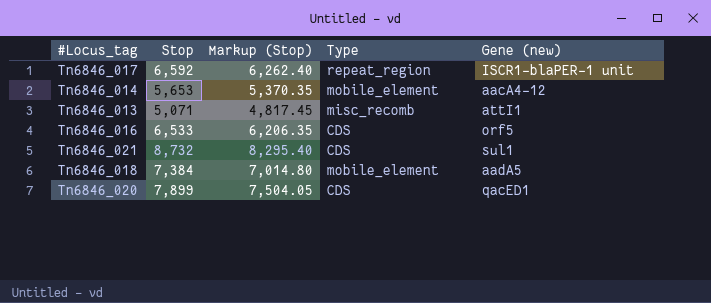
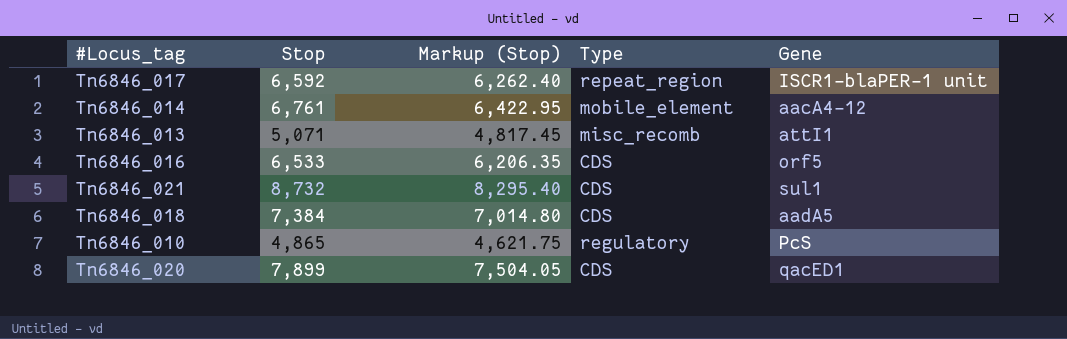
column name: Gene (new) -> Gene
Tn6846_014 | Stop: 5,653 -> 6,761
Tn6846_014 | Markup (Stop): 5,370.35 -> 6,422.95
Tn6846_018 | Type: mobile_element -> CDS
row Tn6846_010: none -> 4,865 | 4,621.75 | regulatory | PcS

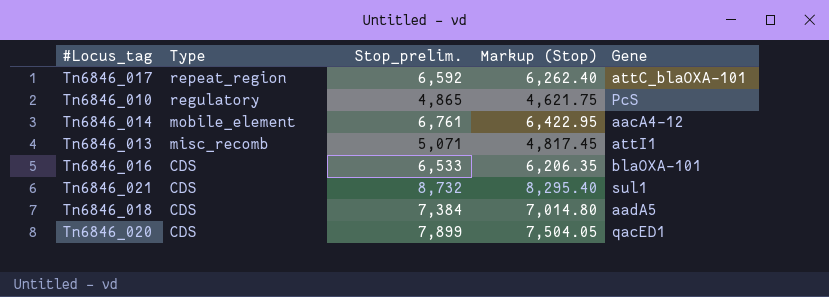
row order: none -> Type descending
column Type | position: 4 -> 2
column name: Stop -> Stop_prelim.
Tn6846_017 | Gene: ISCR1–blaPER-1 unit -> attC_blaOXA-101
Tn6846_016 | Gene: orf5 -> blaOXA-101

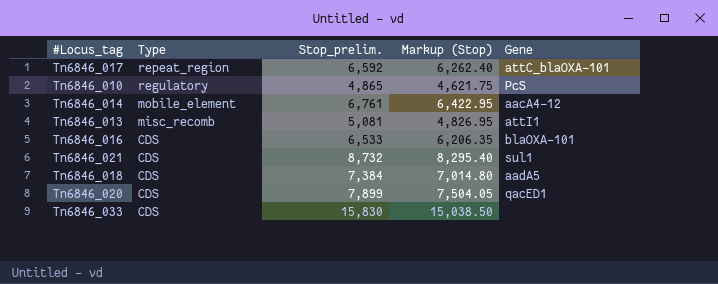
Tn6846_013 | Stop_prelim.: 5,071 -> 5,081
Tn6846_013 | Markup (Stop): 4,817.45 -> 4,826.95
row Tn6846_033: none -> CDS | 15,830 | 15,038.50 | none

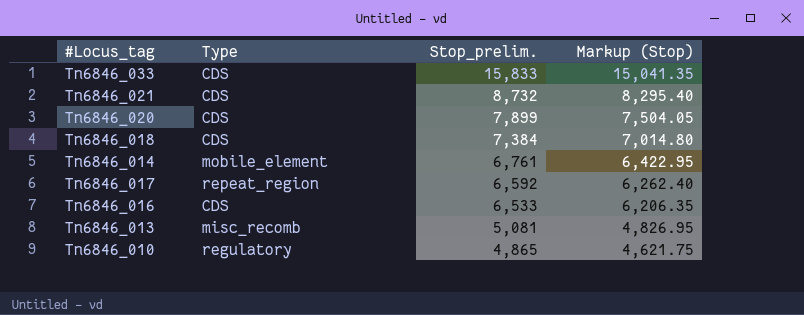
row order: Type descending -> Stop_prelim. descending
column Gene | position: 5 -> none
Tn6846_033 | Stop_prelim.: 15,830 -> 15,833
Tn6846_033 | Markup (Stop): 15,038.50 -> 15,041.35

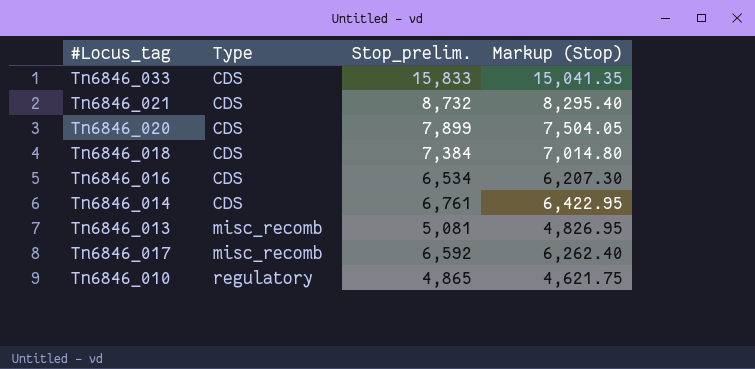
row order: Stop_prelim. descending -> Type ascending
Tn6846_016 | Stop_prelim.: 6,533 -> 6,534
Tn6846_016 | Markup (Stop): 6,206.35 -> 6,207.30
Tn6846_014 | Type: mobile_element -> CDS
Tn6846_017 | Type: repeat_region -> misc_recomb

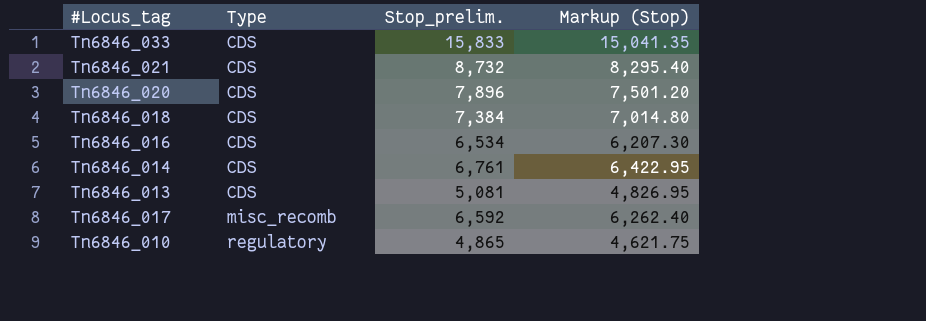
Tn6846_020 | Stop_prelim.: 7,899 -> 7,896
Tn6846_020 | Markup (Stop): 7,504.05 -> 7,501.20
Tn6846_013 | Type: misc_recomb -> CDS

